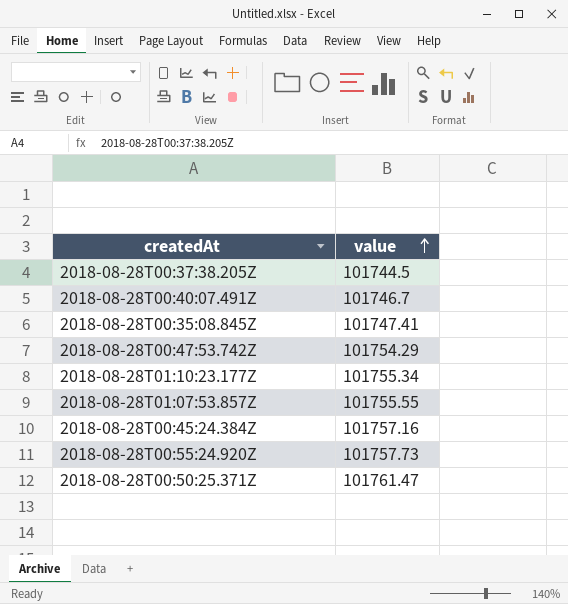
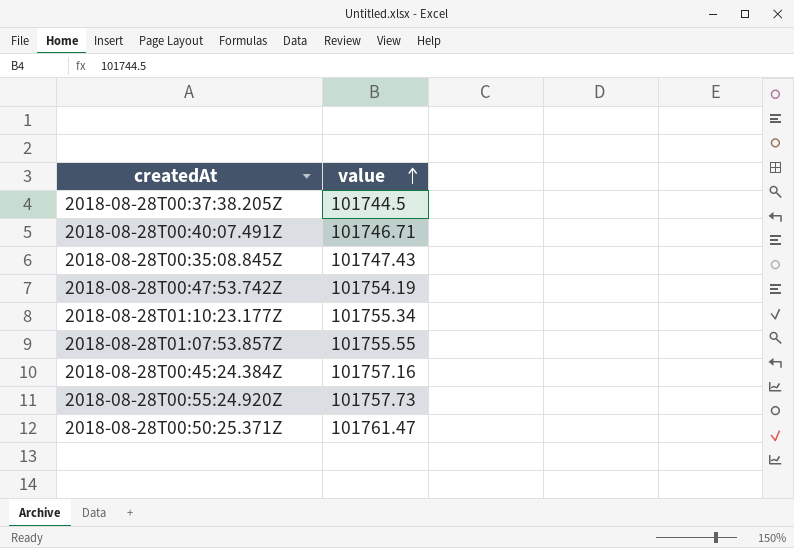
2018-08-28T00:40:07.491Z | value: 101746.7 -> 101746.71
2018-08-28T00:35:08.845Z | value: 101747.41 -> 101747.43
2018-08-28T00:47:53.742Z | value: 101754.29 -> 101754.19

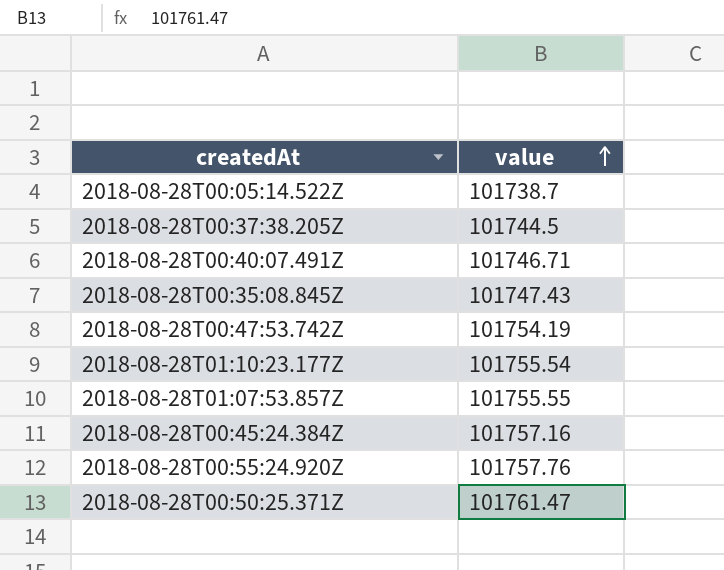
row 2018-08-28T00:05:14.522Z: none -> 101738.7
2018-08-28T01:10:23.177Z | value: 101755.34 -> 101755.54
2018-08-28T00:55:24.920Z | value: 101757.73 -> 101757.76

